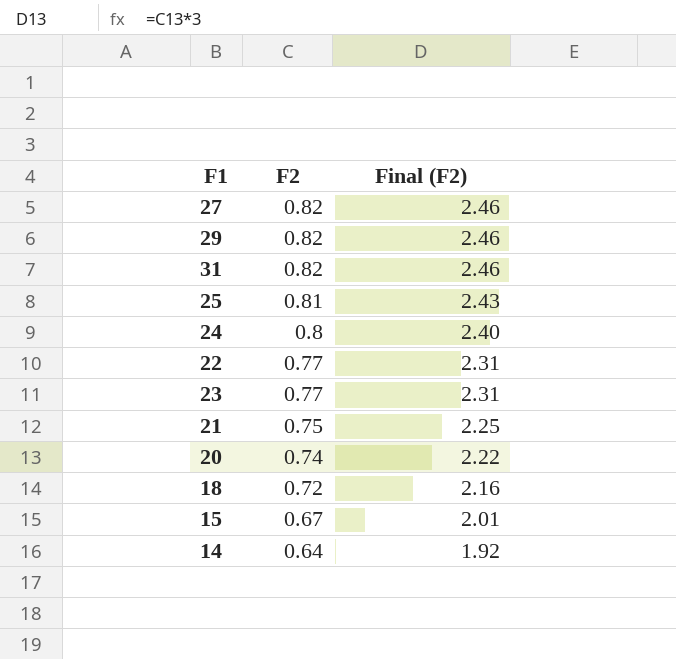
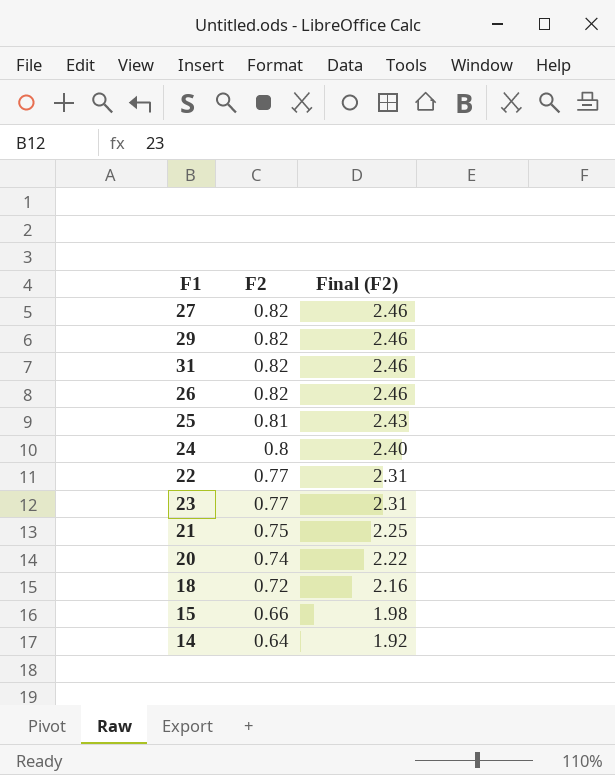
row 26: none -> 0.82 | 2.46
15 | F2: 0.67 -> 0.66
15 | Final (F2): 2.01 -> 1.98

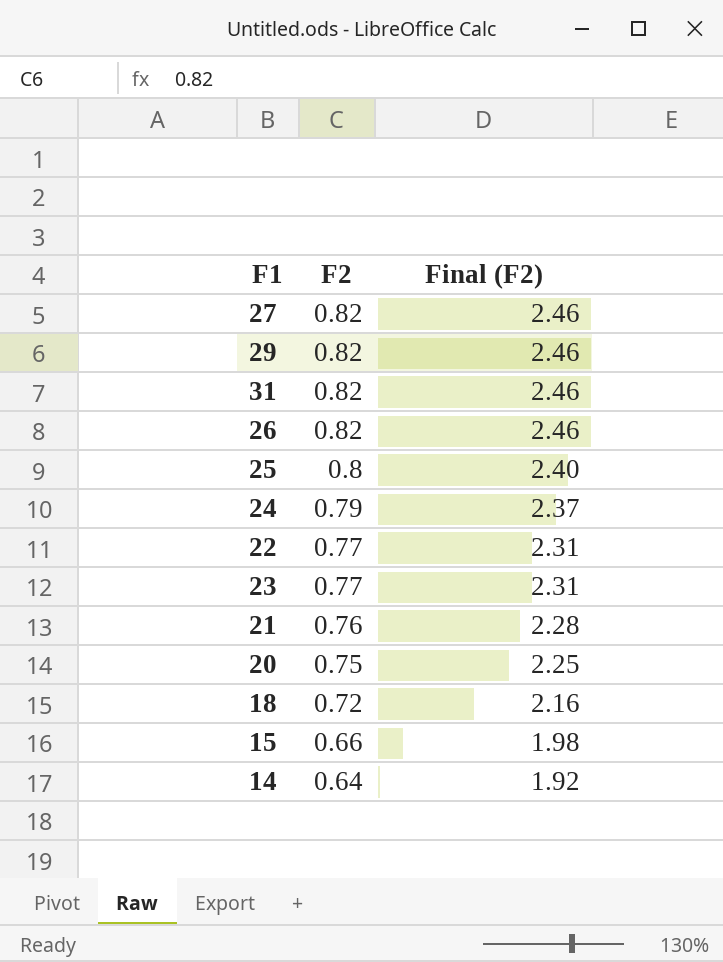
25 | F2: 0.81 -> 0.8
25 | Final (F2): 2.43 -> 2.40
24 | F2: 0.8 -> 0.79
24 | Final (F2): 2.40 -> 2.37
21 | F2: 0.75 -> 0.76
21 | Final (F2): 2.25 -> 2.28
20 | F2: 0.74 -> 0.75
20 | Final (F2): 2.22 -> 2.25

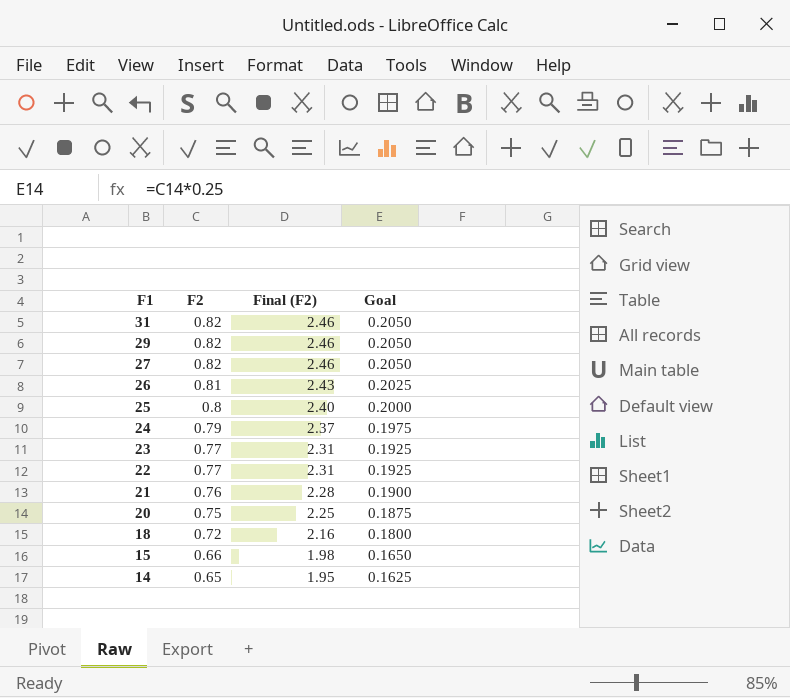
row order: F2 descending -> F1 descending
column Goal | formula: none -> [F2] * 0.25
26 | F2: 0.82 -> 0.81
26 | Final (F2): 2.46 -> 2.43
14 | F2: 0.64 -> 0.65
14 | Final (F2): 1.92 -> 1.95

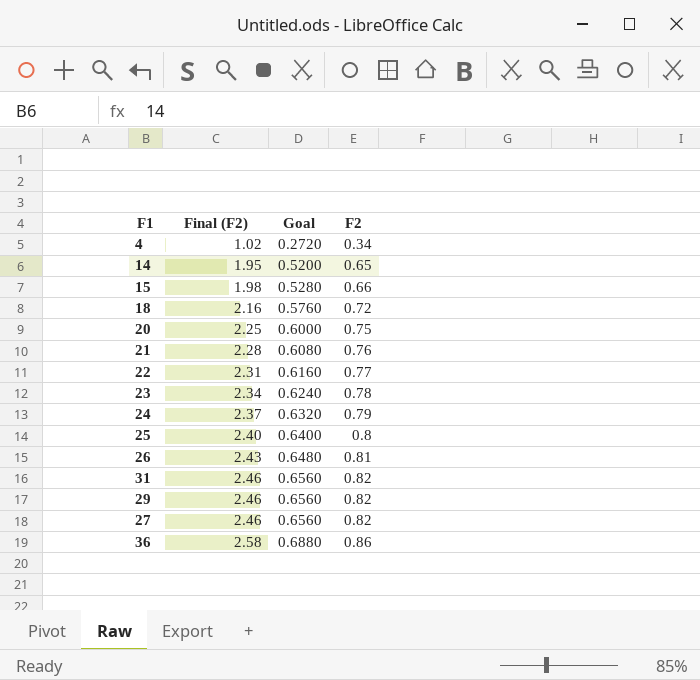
row order: F1 descending -> Final (F2) ascending
column Goal | formula: [F2] * 0.25 -> [F2] * 0.8
column F2 | position: 2 -> 4
row 4: none -> 1.02 | 0.2720 | 0.34
23 | Final (F2): 2.31 -> 2.34
23 | F2: 0.77 -> 0.78
row 36: none -> 2.58 | 0.6880 | 0.86

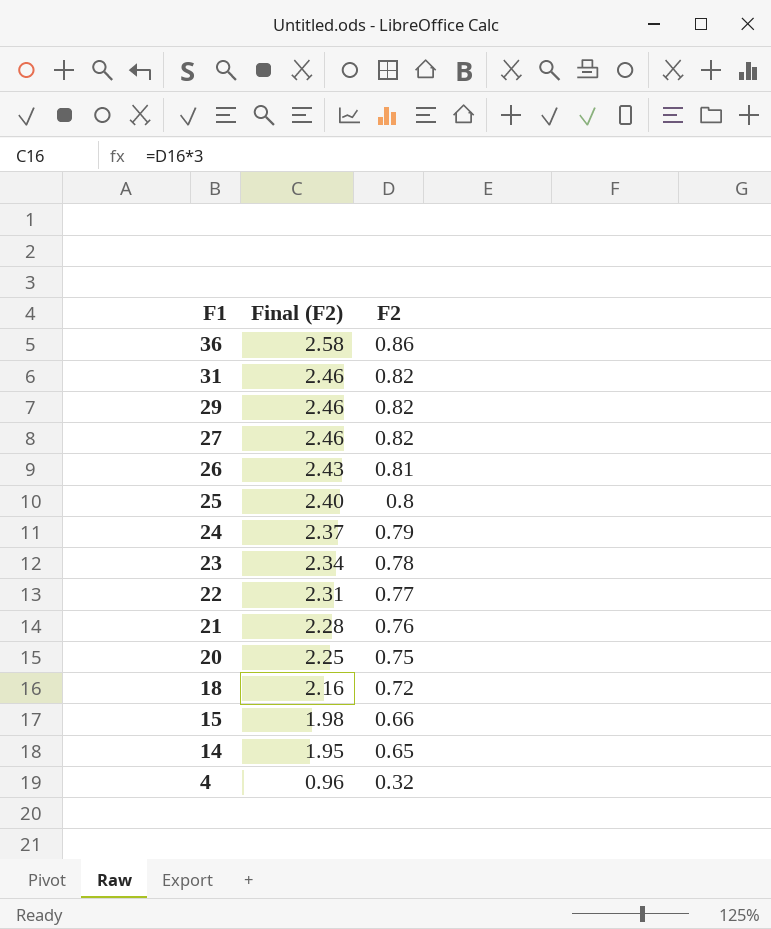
row order: Final (F2) ascending -> F1 descending
column Goal | formula: [F2] * 0.8 -> none
4 | Final (F2): 1.02 -> 0.96
4 | F2: 0.34 -> 0.32

